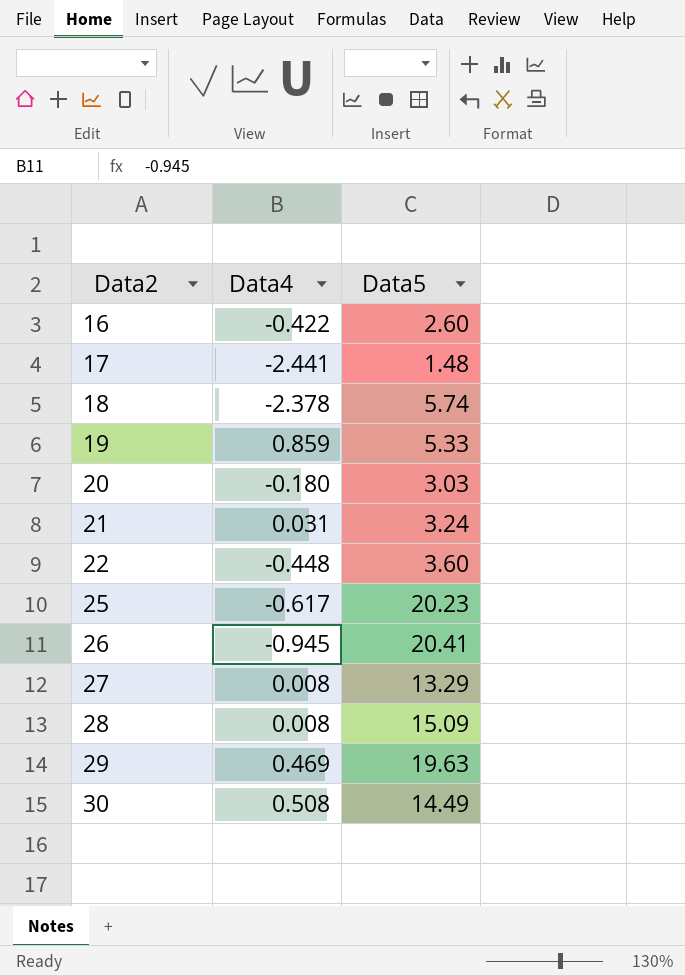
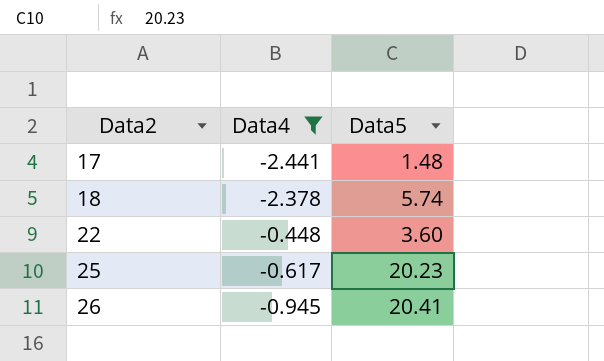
filter: none -> Data4 <= -0.448

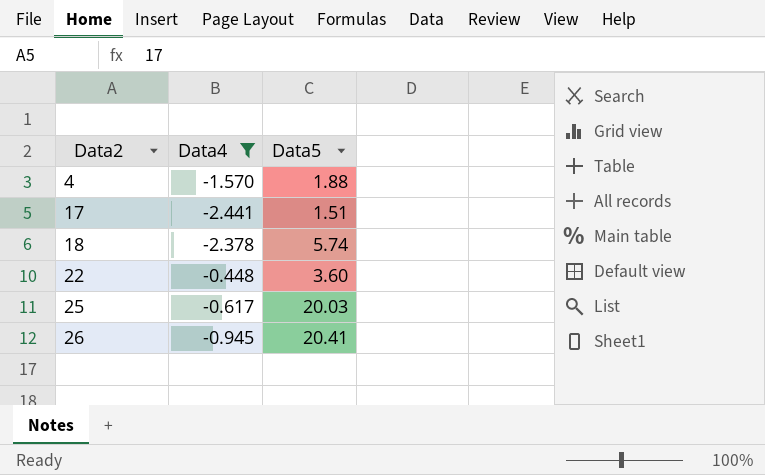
row 4: none -> -1.570 | 1.88
17 | Data5: 1.48 -> 1.51
25 | Data5: 20.23 -> 20.03

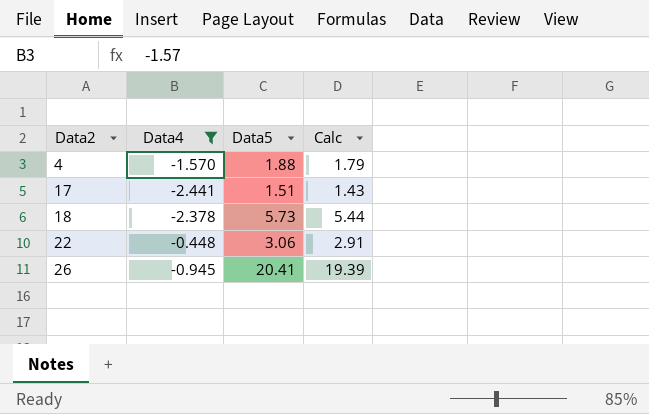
column Calc | formula: none -> [Data5] * 0.95
row 25: -0.617 | 20.03 -> none
18 | Data5: 5.74 -> 5.73
22 | Data5: 3.60 -> 3.06

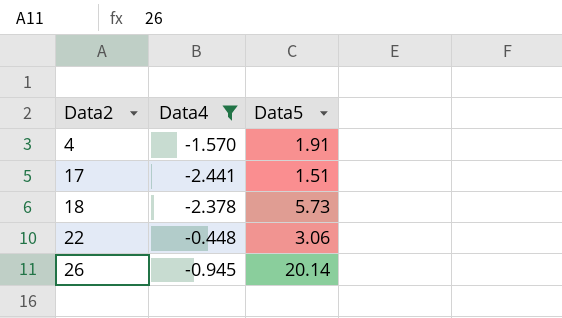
column Calc | formula: [Data5] * 0.95 -> none
4 | Data5: 1.88 -> 1.91
26 | Data5: 20.41 -> 20.14

